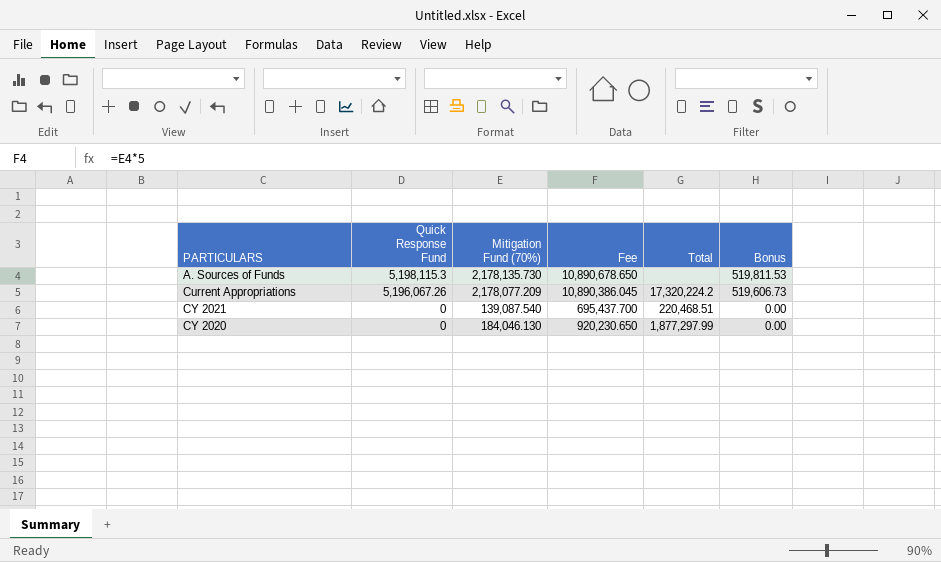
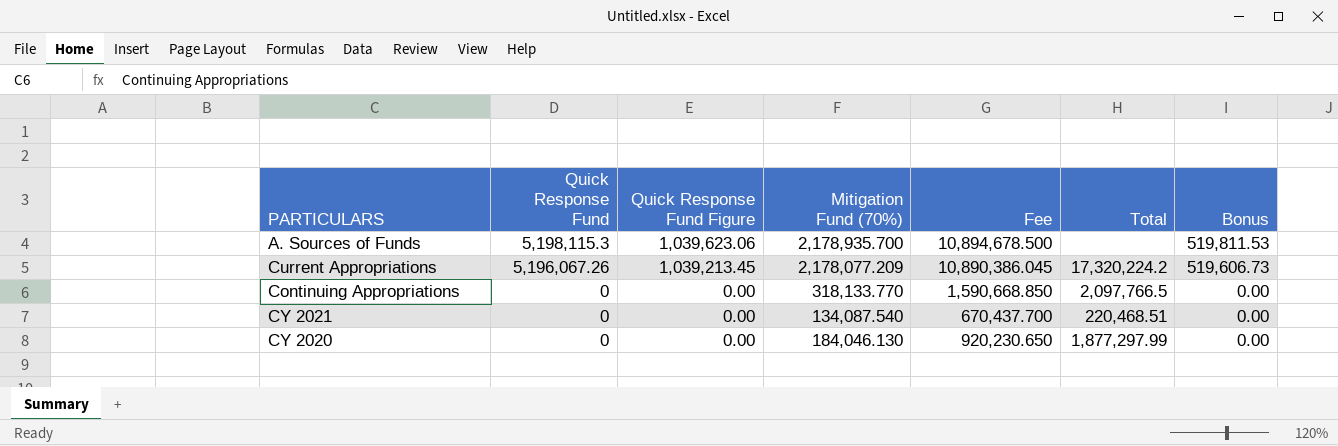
column Quick Response Fund Figure | formula: none -> [Quick Response Fund] * 0.2
A. Sources of Funds | Mitigation Fund (70%): 2,178,135.730 -> 2,178,935.700
A. Sources of Funds | Fee: 10,890,678.650 -> 10,894,678.500
row Continuing Appropriations: none -> 0 | 0.00 | 318,133.770 | 1,590,668.850 | 2,097,766.5 | 0.00
CY 2021 | Mitigation Fund (70%): 139,087.540 -> 134,087.540
CY 2021 | Fee: 695,437.700 -> 670,437.700

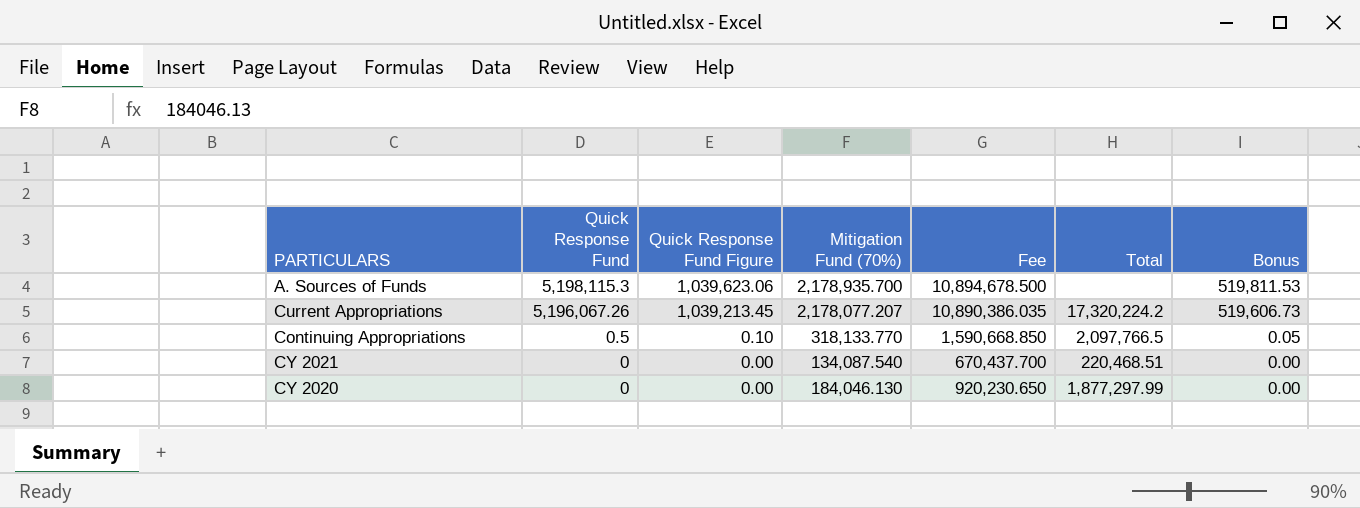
Current Appropriations | Mitigation Fund (70%): 2,178,077.209 -> 2,178,077.207
Current Appropriations | Fee: 10,890,386.045 -> 10,890,386.035
Continuing Appropriations | Quick Response Fund: 0 -> 0.5
Continuing Appropriations | Quick Response Fund Figure: 0.00 -> 0.10
Continuing Appropriations | Bonus: 0.00 -> 0.05

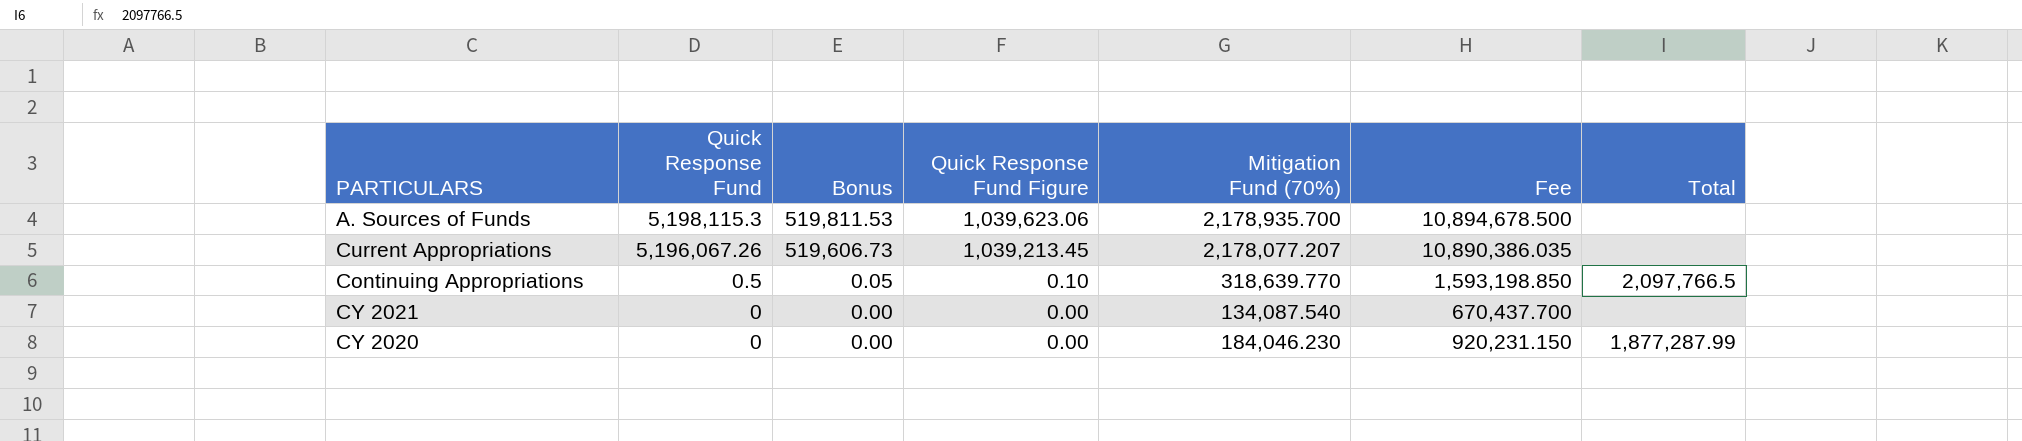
column Bonus | position: 7 -> 3
Current Appropriations | Total: 17,320,224.2 -> none
Continuing Appropriations | Mitigation Fund (70%): 318,133.770 -> 318,639.770
Continuing Appropriations | Fee: 1,590,668.850 -> 1,593,198.850
CY 2021 | Total: 220,468.51 -> none
CY 2020 | Mitigation Fund (70%): 184,046.130 -> 184,046.230
CY 2020 | Fee: 920,230.650 -> 920,231.150
CY 2020 | Total: 1,877,297.99 -> 1,877,287.99

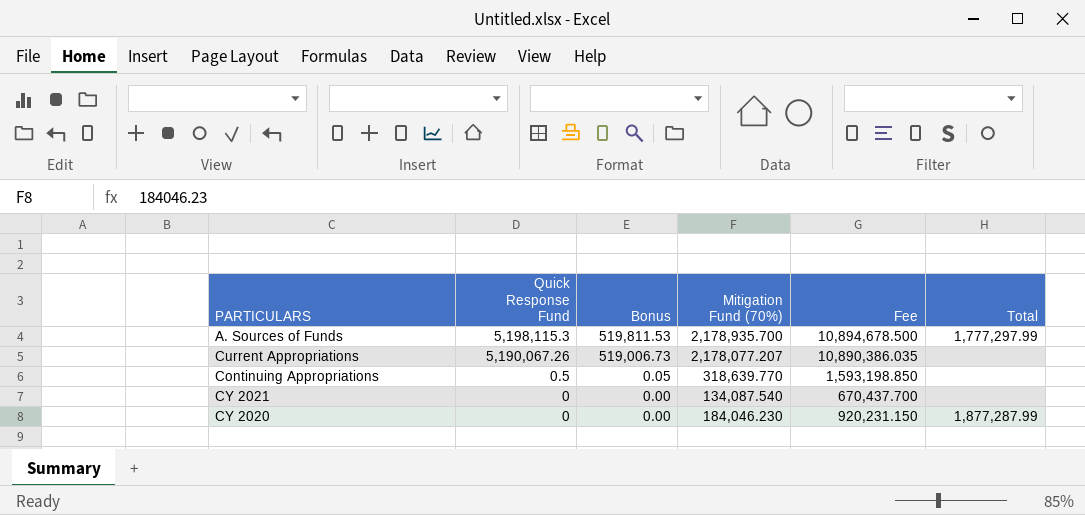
column Quick Response Fund Figure | formula: [Quick Response Fund] * 0.2 -> none
A. Sources of Funds | Total: none -> 1,777,297.99
Current Appropriations | Quick Response Fund: 5,196,067.26 -> 5,190,067.26
Current Appropriations | Bonus: 519,606.73 -> 519,006.73
Continuing Appropriations | Total: 2,097,766.5 -> none

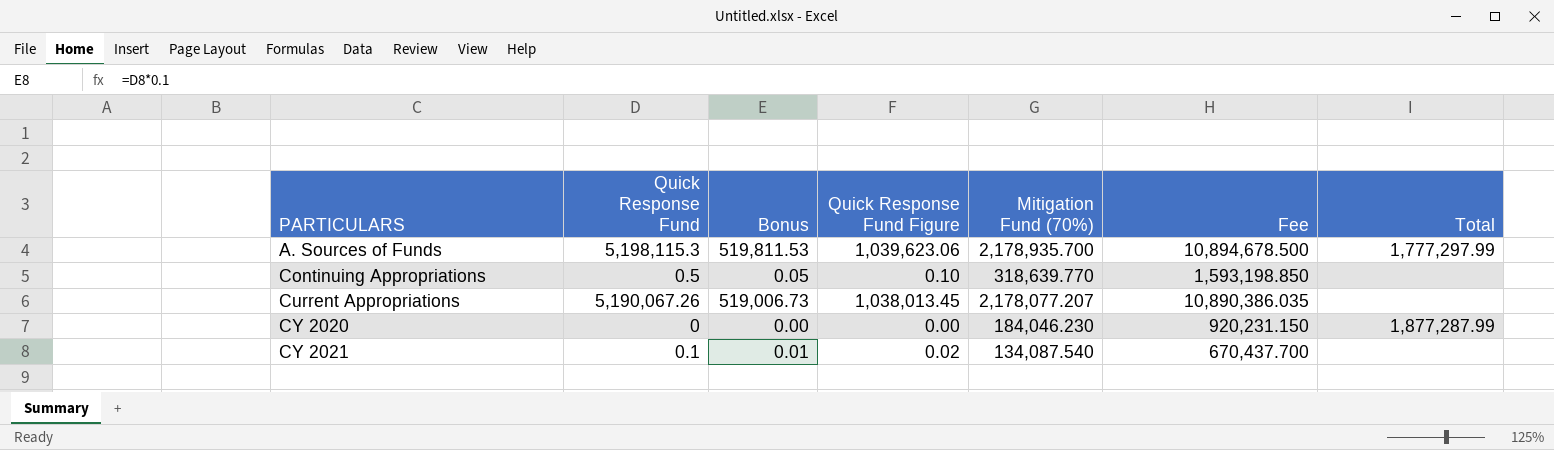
row order: Quick Response Fund descending -> PARTICULARS ascending
column Quick Response Fund Figure | formula: none -> [Quick Response Fund] * 0.2
CY 2021 | Quick Response Fund: 0 -> 0.1
CY 2021 | Bonus: 0.00 -> 0.01

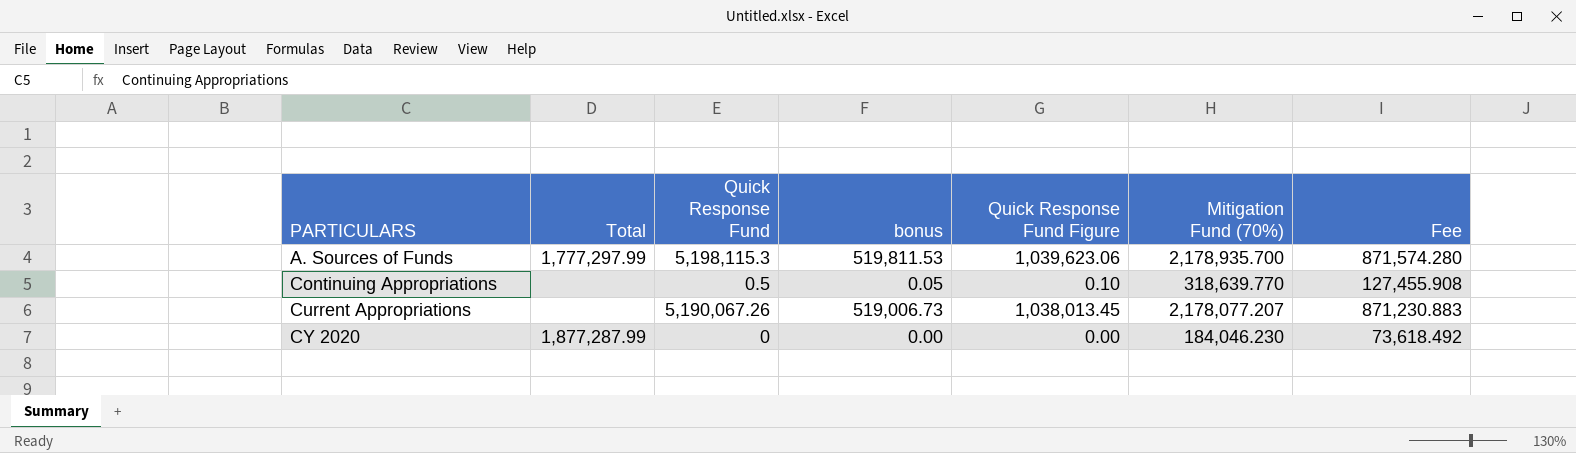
column Total | position: 7 -> 2
column name: Bonus -> bonus
column Fee | formula: [Mitigation Fund (70%)] * 5 -> [Mitigation Fund (70%)] * 0.4
row CY 2021: 0.1 | 0.01 | 0.02 | 134,087.540 | 670,437.700 | none -> none

